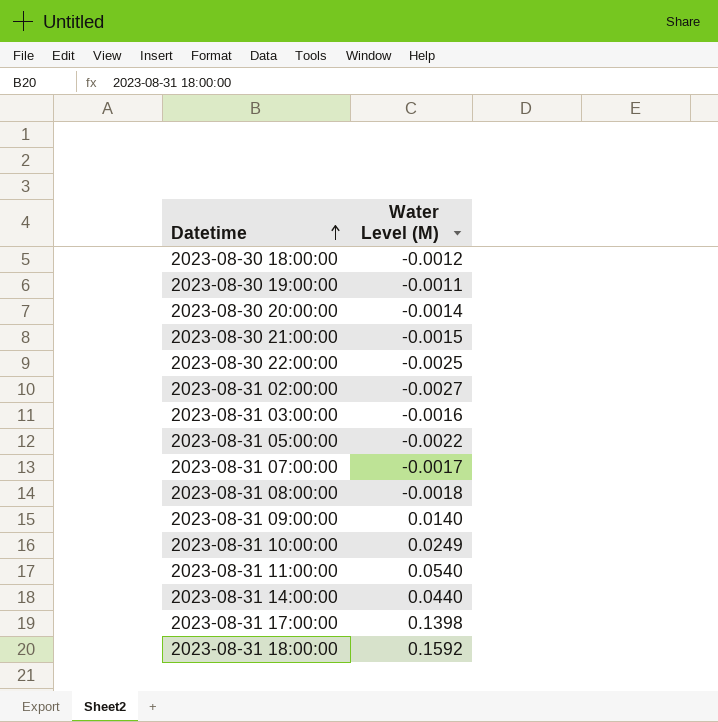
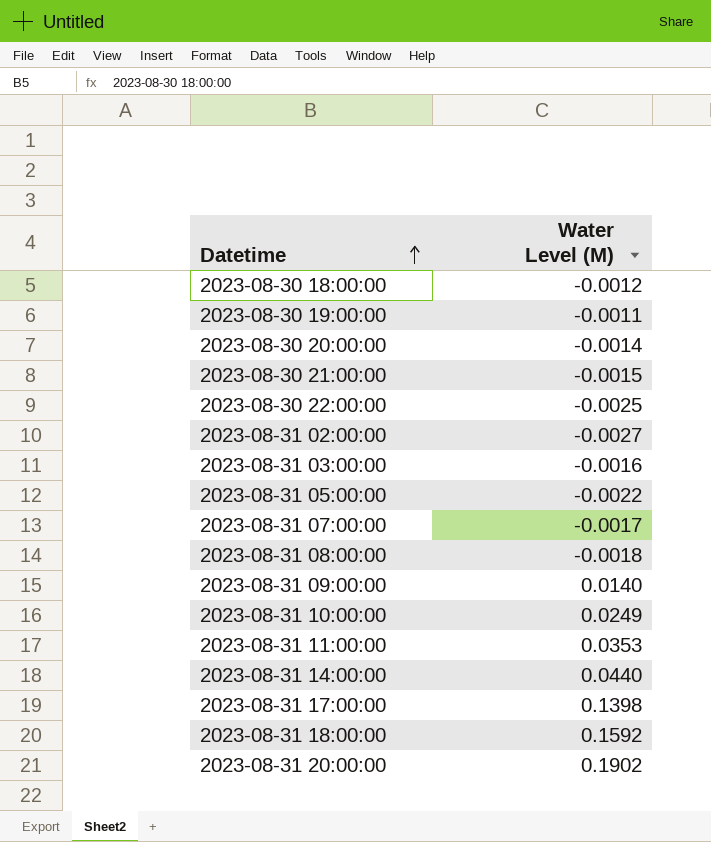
2023-08-31 11:00:00 | Water Level (M): 0.0540 -> 0.0353
row 2023-08-31 20:00:00: none -> 0.1902

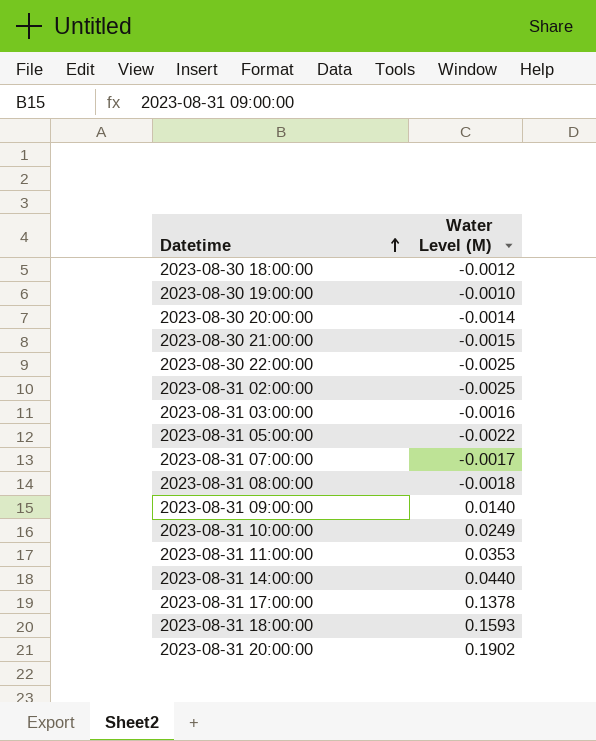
2023-08-30 19:00:00 | Water Level (M): -0.0011 -> -0.0010
2023-08-31 02:00:00 | Water Level (M): -0.0027 -> -0.0025
2023-08-31 17:00:00 | Water Level (M): 0.1398 -> 0.1378
2023-08-31 18:00:00 | Water Level (M): 0.1592 -> 0.1593

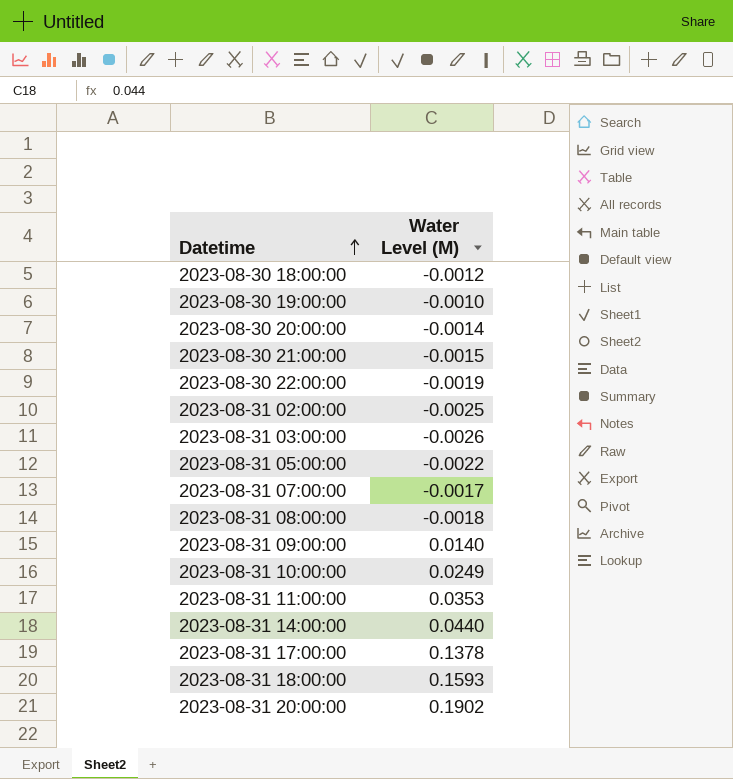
2023-08-30 22:00:00 | Water Level (M): -0.0025 -> -0.0019
2023-08-31 03:00:00 | Water Level (M): -0.0016 -> -0.0026

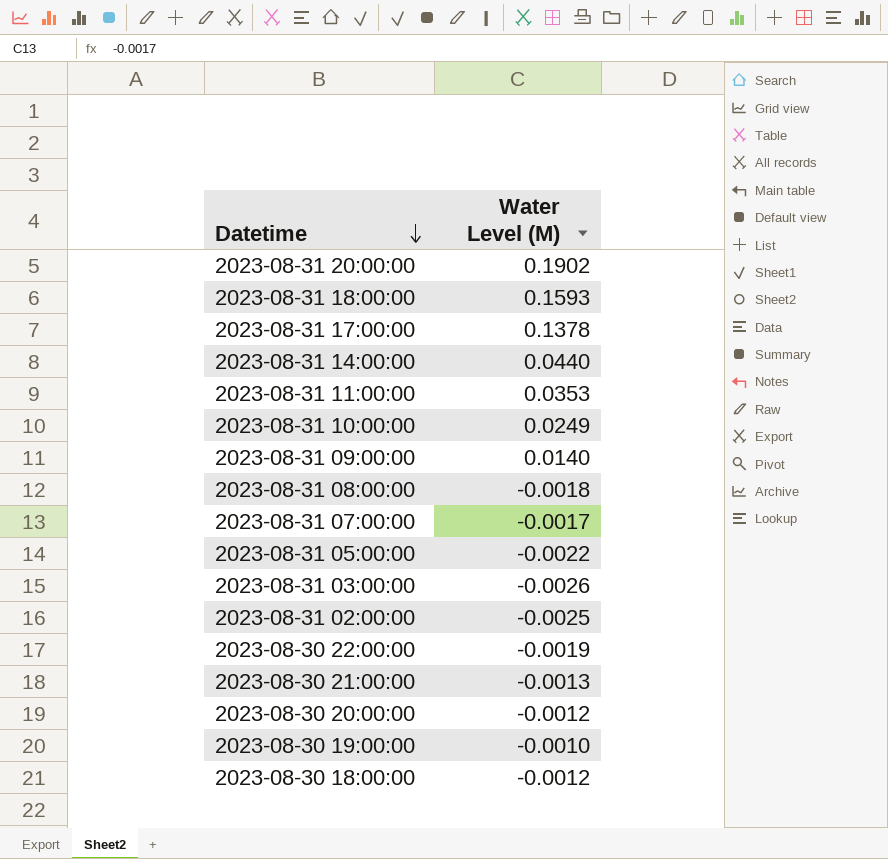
row order: Datetime ascending -> Datetime descending
2023-08-30 21:00:00 | Water Level (M): -0.0015 -> -0.0013
2023-08-30 20:00:00 | Water Level (M): -0.0014 -> -0.0012

